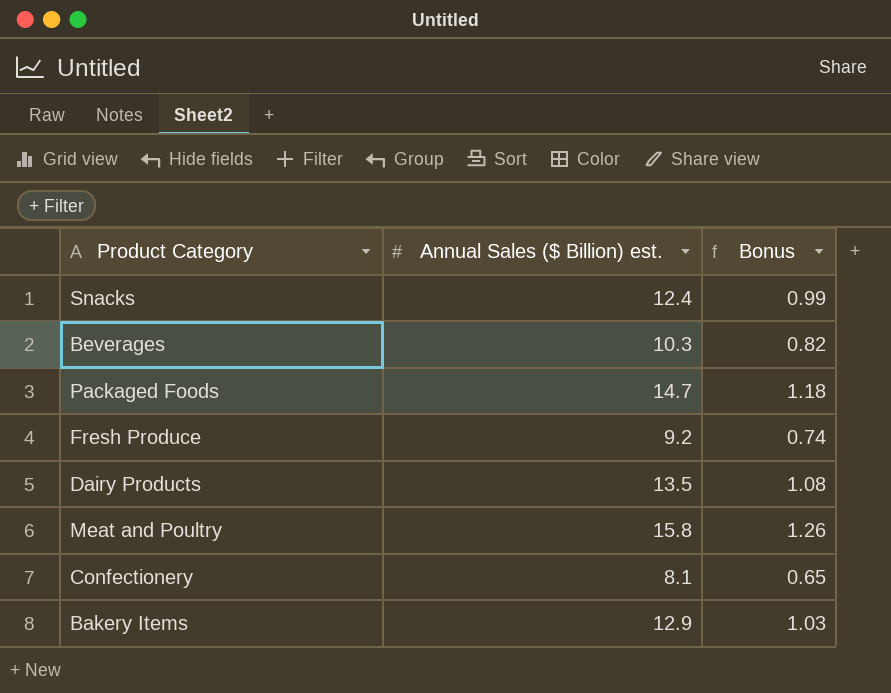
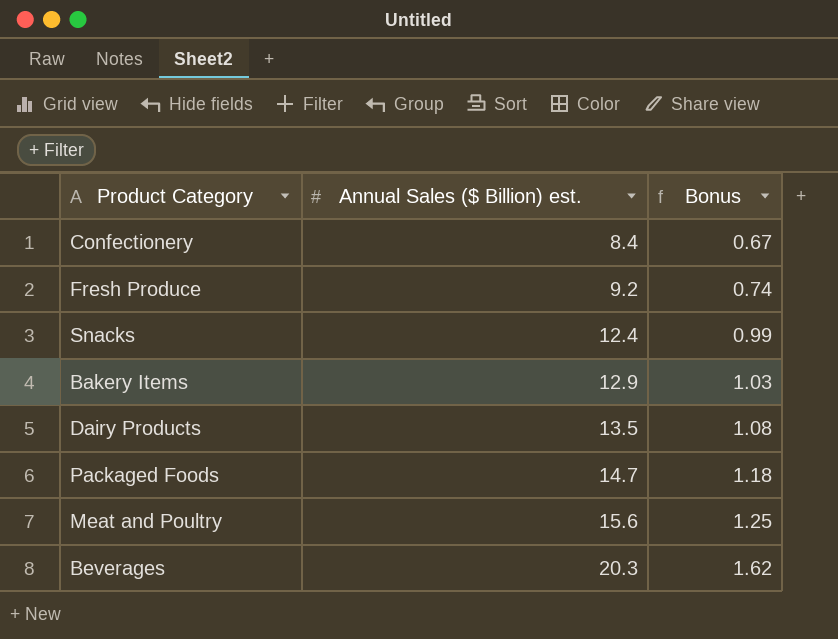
row order: none -> Annual Sales ($ Billion) est. ascending
Confectionery | Annual Sales ($ Billion) est.: 8.1 -> 8.4
Confectionery | Bonus: 0.65 -> 0.67
Meat and Poultry | Annual Sales ($ Billion) est.: 15.8 -> 15.6
Meat and Poultry | Bonus: 1.26 -> 1.25
Beverages | Annual Sales ($ Billion) est.: 10.3 -> 20.3
Beverages | Bonus: 0.82 -> 1.62

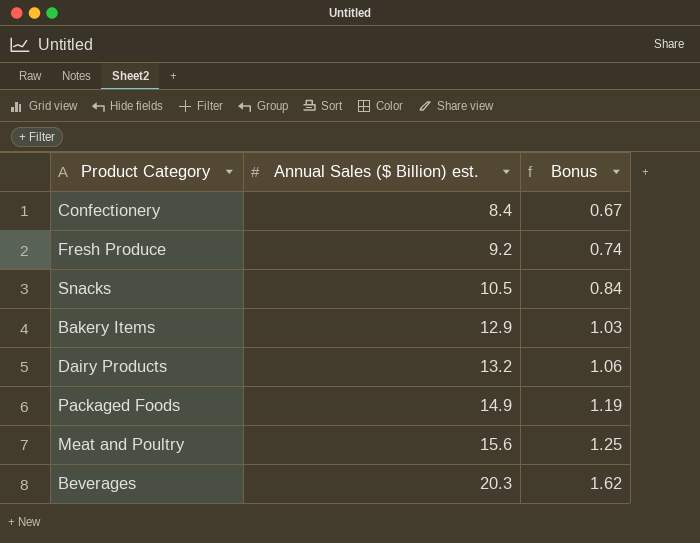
Snacks | Annual Sales ($ Billion) est.: 12.4 -> 10.5
Snacks | Bonus: 0.99 -> 0.84
Dairy Products | Annual Sales ($ Billion) est.: 13.5 -> 13.2
Dairy Products | Bonus: 1.08 -> 1.06
Packaged Foods | Annual Sales ($ Billion) est.: 14.7 -> 14.9
Packaged Foods | Bonus: 1.18 -> 1.19

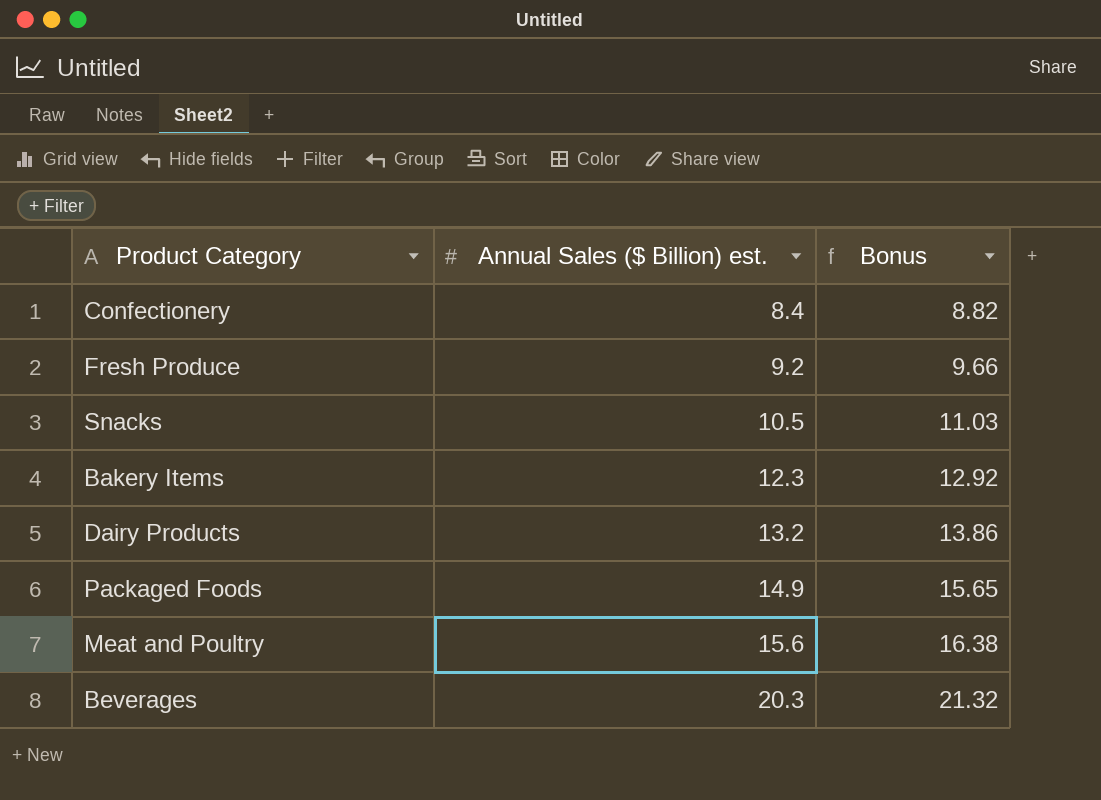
column Bonus | formula: [Annual Sales ($ Billion) est.] * 0.08 -> [Annual Sales ($ Billion) est.] * 1.05
Bakery Items | Annual Sales ($ Billion) est.: 12.9 -> 12.3

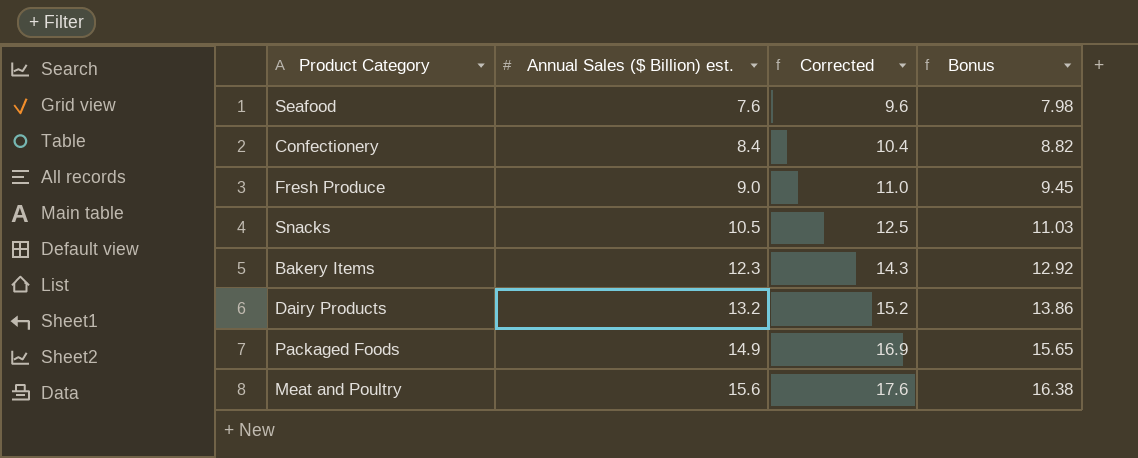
column Corrected | formula: none -> [Annual Sales ($ Billion) est.] + 2
row Beverages: 20.3 | 21.32 -> none
row Seafood: none -> 7.6 | 9.6 | 7.98
Fresh Produce | Annual Sales ($ Billion) est.: 9.2 -> 9.0
Fresh Produce | Bonus: 9.66 -> 9.45

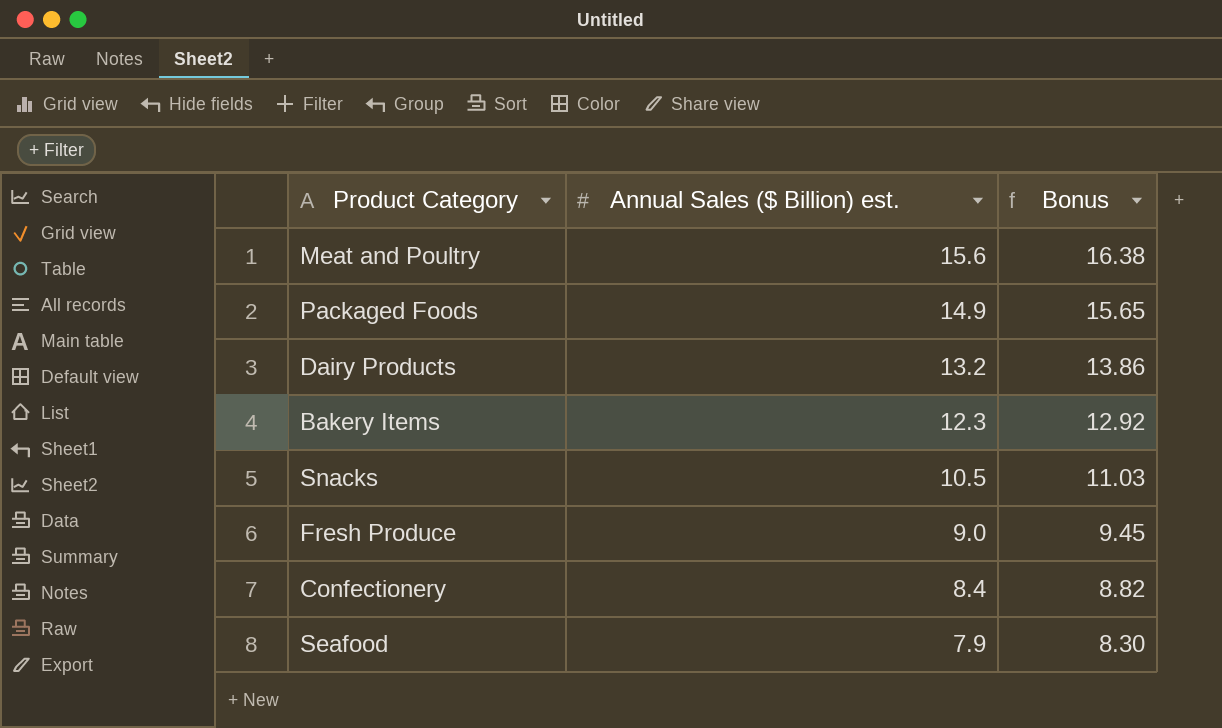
row order: Annual Sales ($ Billion) est. ascending -> Annual Sales ($ Billion) est. descending
column Corrected | formula: [Annual Sales ($ Billion) est.] + 2 -> none
Seafood | Annual Sales ($ Billion) est.: 7.6 -> 7.9
Seafood | Bonus: 7.98 -> 8.30

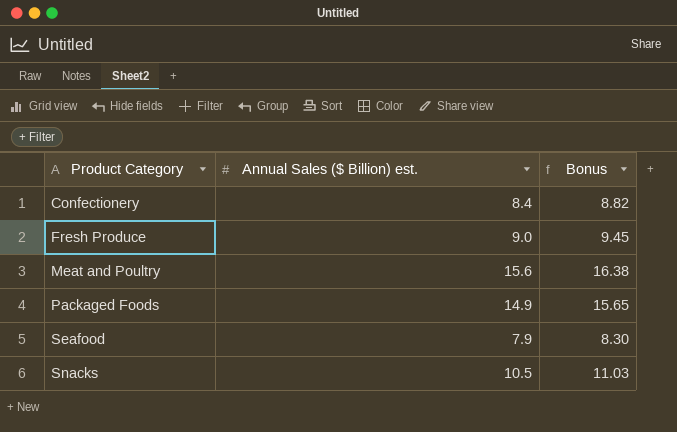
row order: Annual Sales ($ Billion) est. descending -> Product Category ascending
row Dairy Products: 13.2 | 13.86 -> none
row Bakery Items: 12.3 | 12.92 -> none

